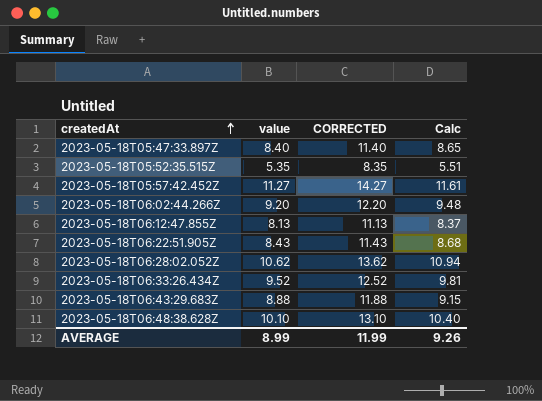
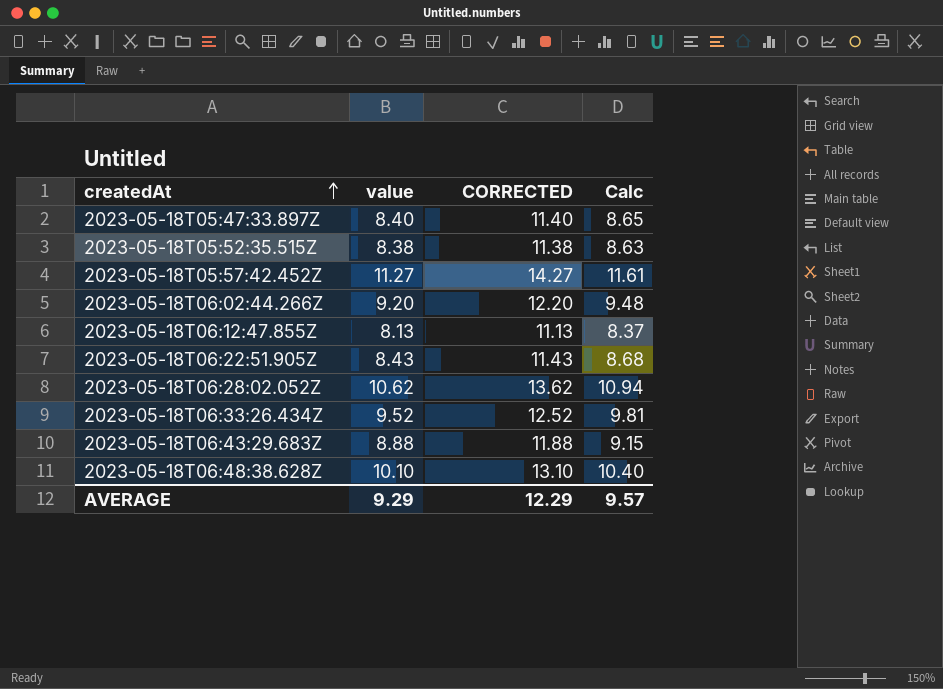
2023-05-18T05:52:35.515Z | value: 5.35 -> 8.38
2023-05-18T05:52:35.515Z | CORRECTED: 8.35 -> 11.38
2023-05-18T05:52:35.515Z | Calc: 5.51 -> 8.63
AVERAGE | value: 8.99 -> 9.29
AVERAGE | CORRECTED: 11.99 -> 12.29
AVERAGE | Calc: 9.26 -> 9.57

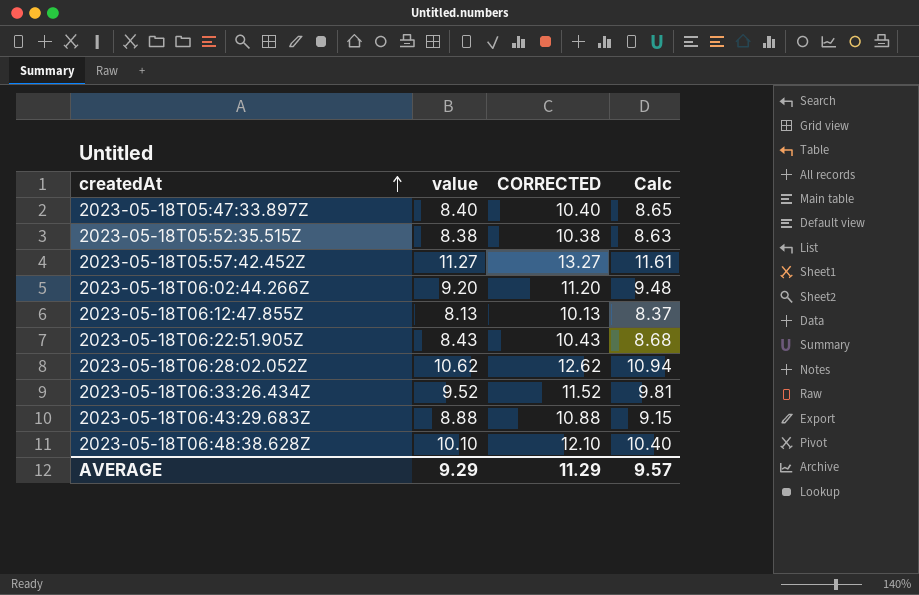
column CORRECTED | formula: [value] + 3 -> [value] + 2
AVERAGE | CORRECTED: 12.29 -> 11.29

